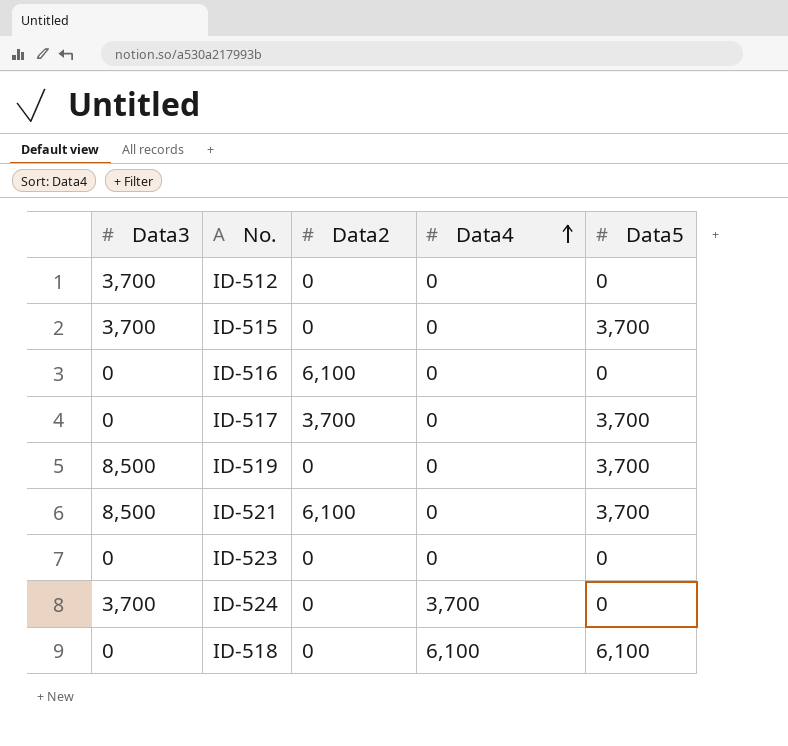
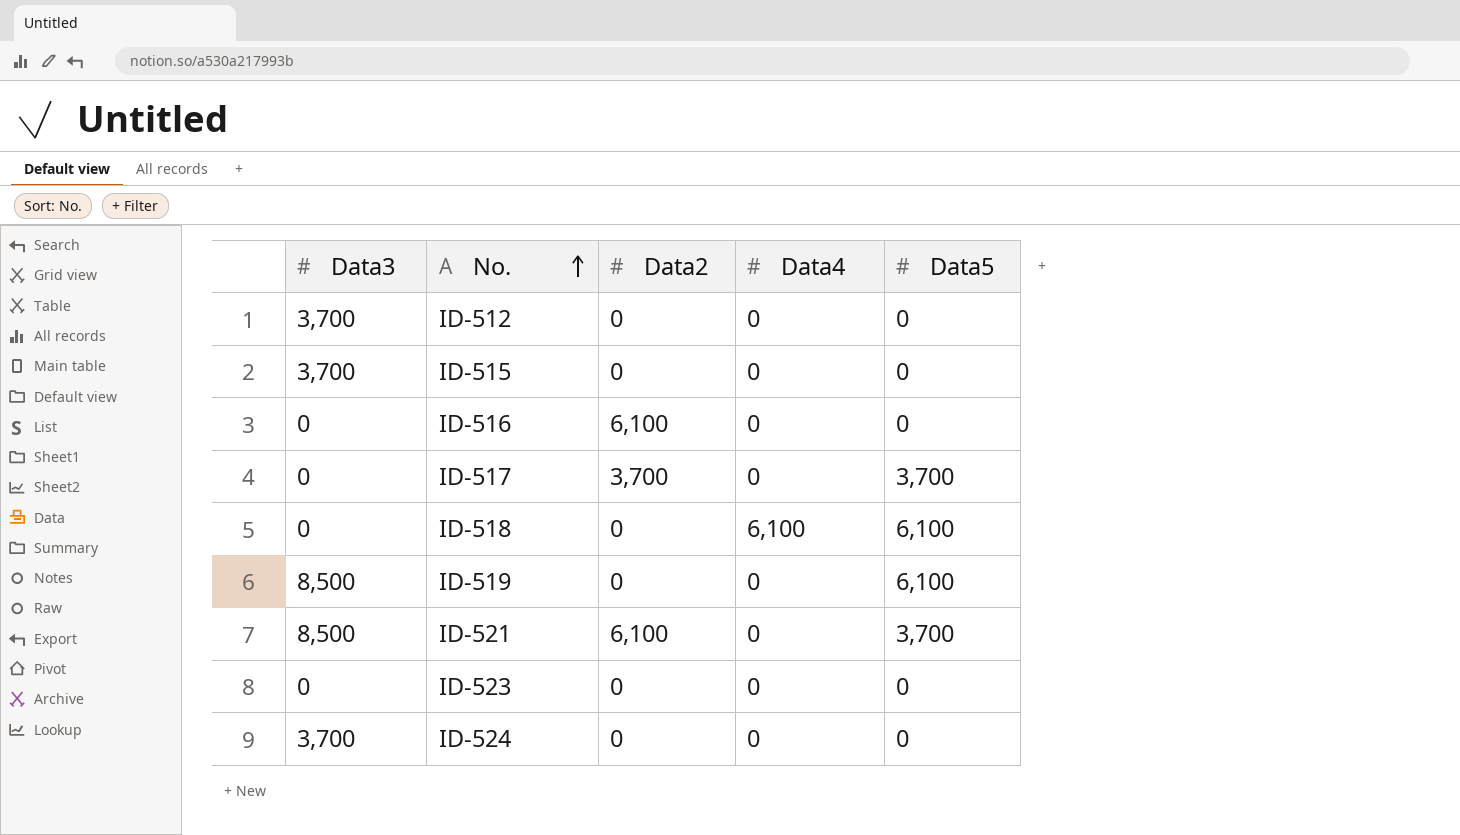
row order: Data4 ascending -> No. ascending
ID-515 | Data5: 3,700 -> 0
ID-519 | Data5: 3,700 -> 6,100
ID-524 | Data4: 3,700 -> 0

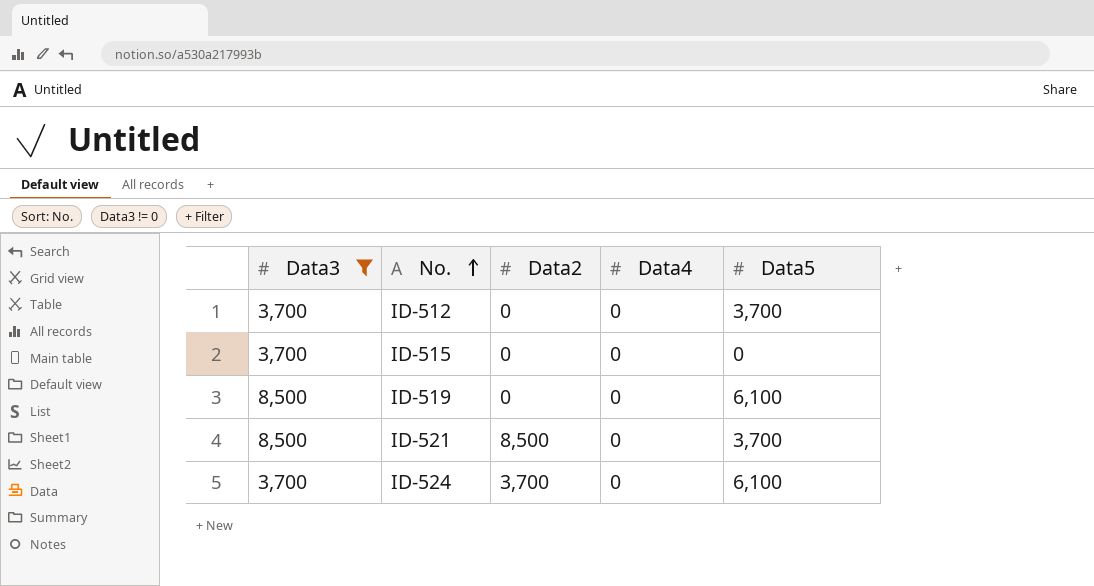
filter: none -> Data3 != 0
ID-512 | Data5: 0 -> 3,700
ID-521 | Data2: 6,100 -> 8,500
ID-524 | Data2: 0 -> 3,700
ID-524 | Data5: 0 -> 6,100

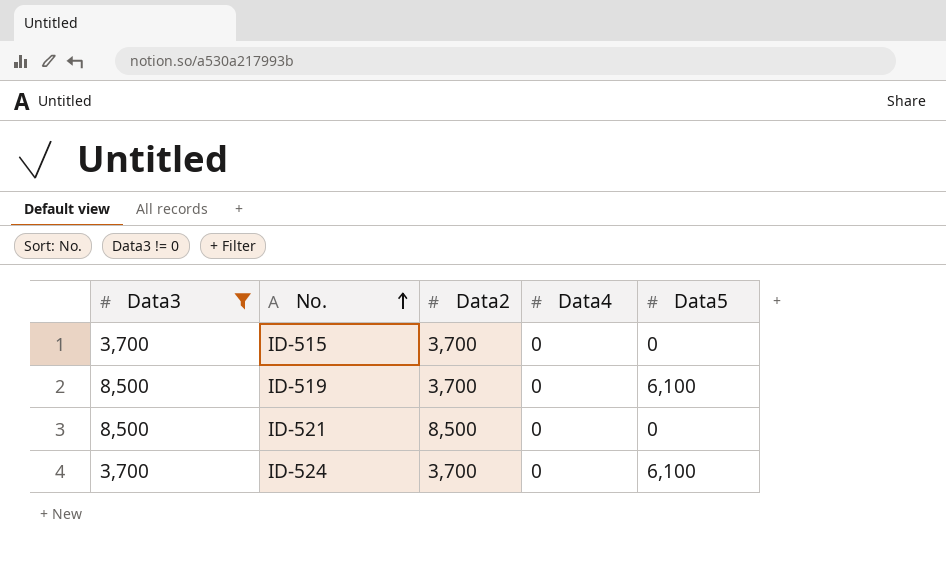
row ID-512: 3,700 | 0 | 0 | 3,700 -> none
ID-515 | Data2: 0 -> 3,700
ID-519 | Data2: 0 -> 3,700
ID-521 | Data5: 3,700 -> 0

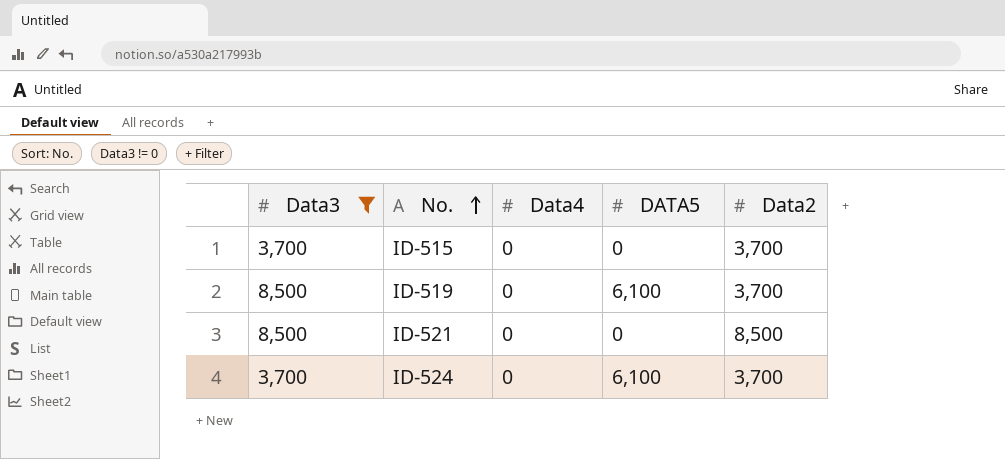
column name: Data5 -> DATA5
column Data2 | position: 3 -> 5

